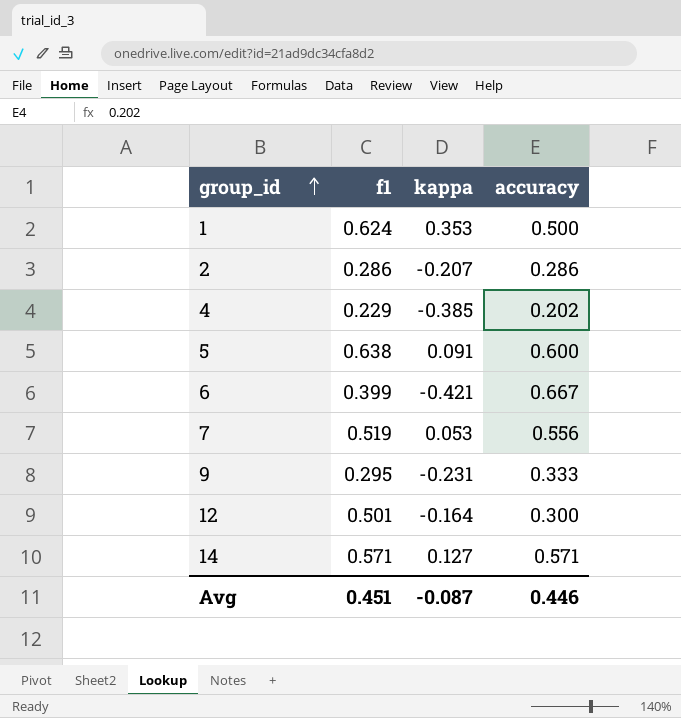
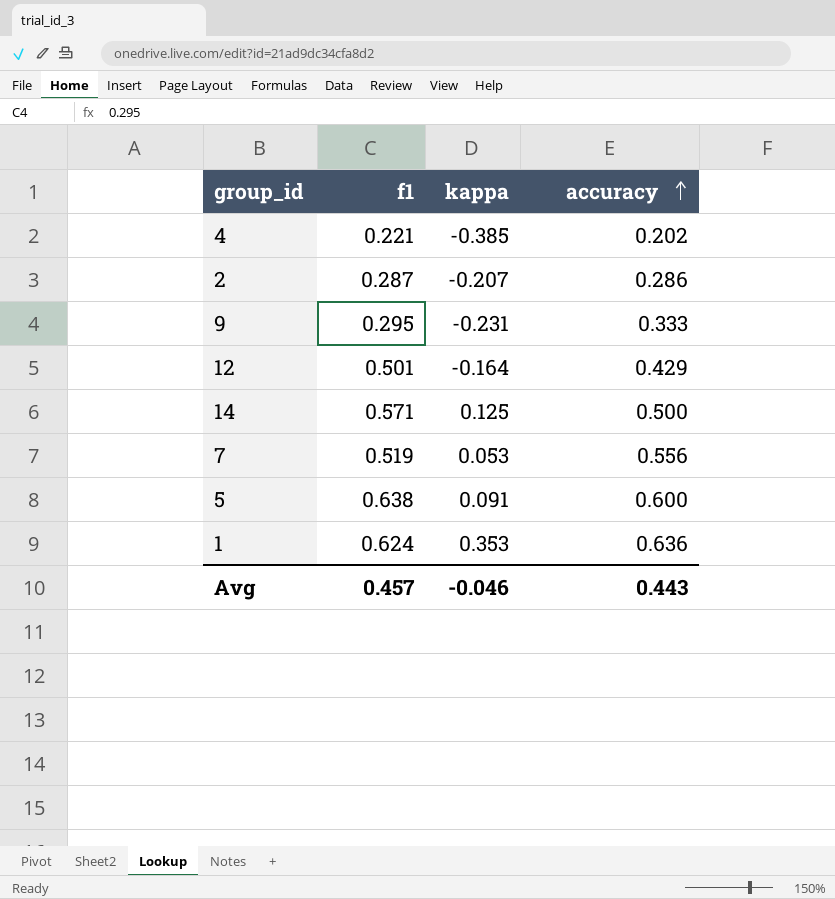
row order: group_id ascending -> accuracy ascending
row 6: 0.399 | -0.421 | 0.667 -> none
4 | f1: 0.229 -> 0.221
2 | f1: 0.286 -> 0.287
12 | accuracy: 0.300 -> 0.429
14 | kappa: 0.127 -> 0.125
14 | accuracy: 0.571 -> 0.500
1 | accuracy: 0.500 -> 0.636
Avg | f1: 0.451 -> 0.457
Avg | kappa: -0.087 -> -0.046
Avg | accuracy: 0.446 -> 0.443

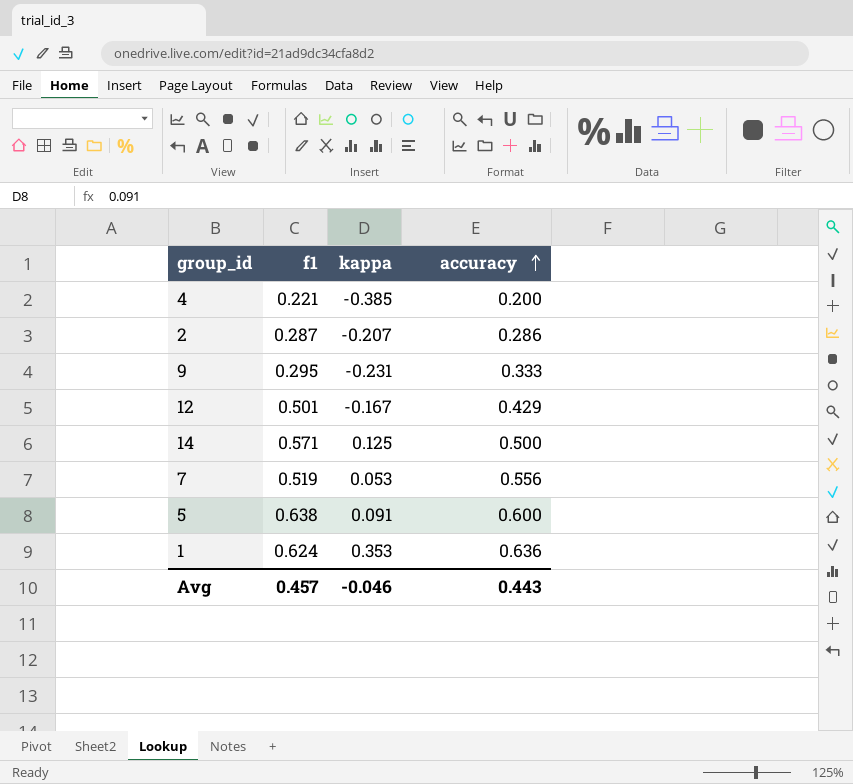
4 | accuracy: 0.202 -> 0.200
12 | kappa: -0.164 -> -0.167

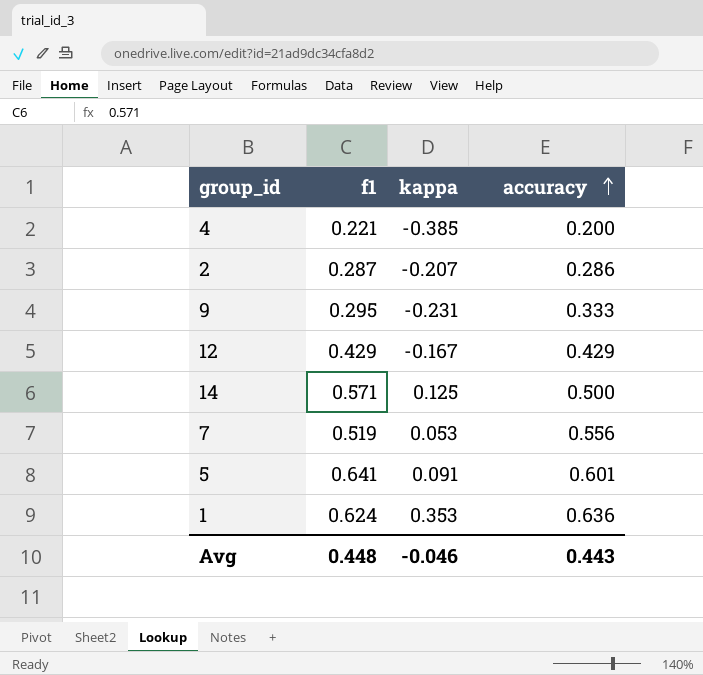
12 | f1: 0.501 -> 0.429
5 | f1: 0.638 -> 0.641
5 | accuracy: 0.600 -> 0.601
Avg | f1: 0.457 -> 0.448

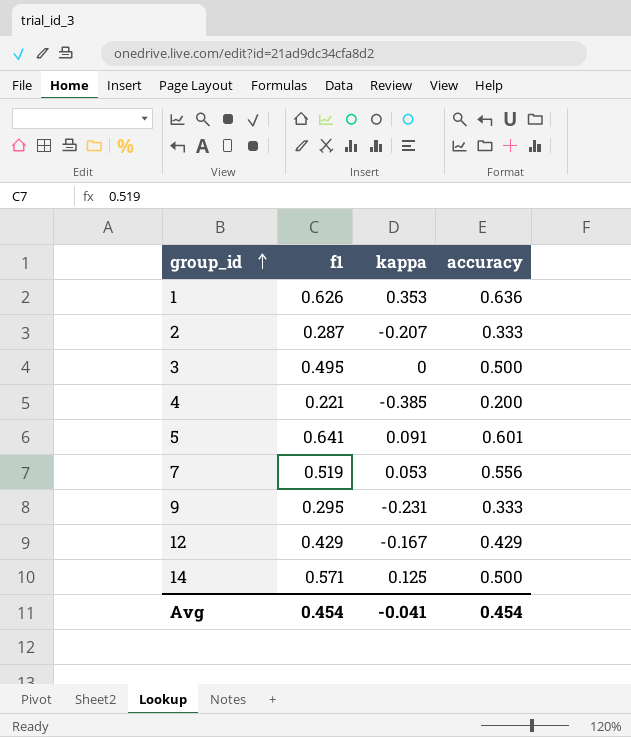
row order: accuracy ascending -> group_id ascending
1 | f1: 0.624 -> 0.626
2 | accuracy: 0.286 -> 0.333
row 3: none -> 0.495 | 0 | 0.500
Avg | f1: 0.448 -> 0.454
Avg | kappa: -0.046 -> -0.041
Avg | accuracy: 0.443 -> 0.454

